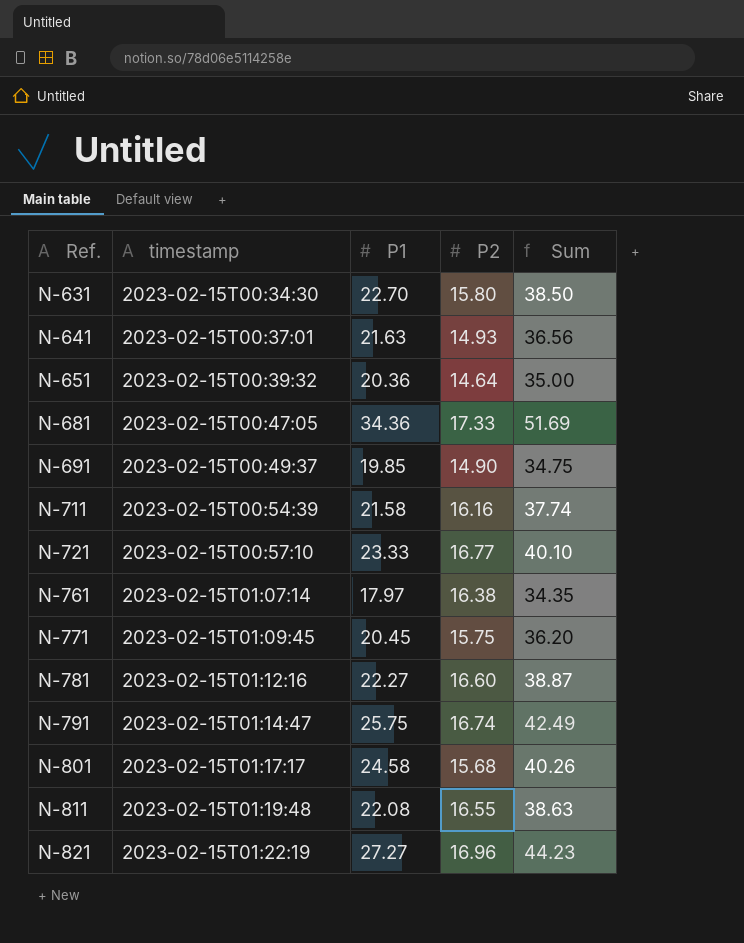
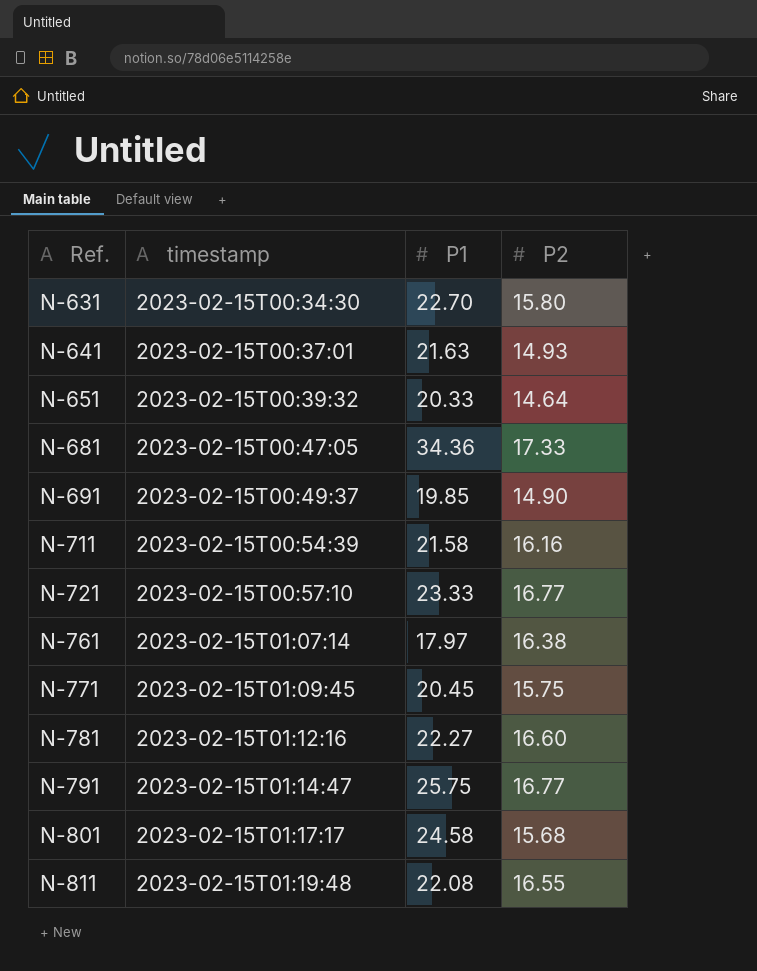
column Sum | formula: [P1] + [P2] -> none
row N-821: 2023-02-15T01:22:19 | 27.27 | 16.96 | 44.23 -> none
N-651 | P1: 20.36 -> 20.33
N-791 | P2: 16.74 -> 16.77

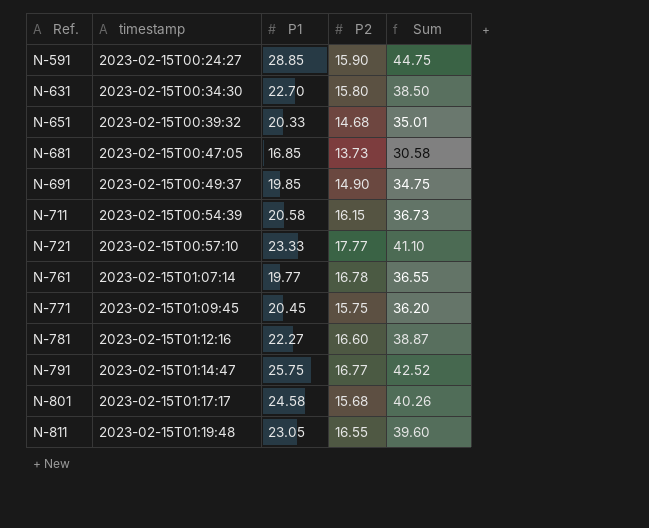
column Sum | formula: none -> [P1] + [P2]
row N-641: 2023-02-15T00:37:01 | 21.63 | 14.93 -> none
row N-591: none -> 2023-02-15T00:24:27 | 28.85 | 15.90 | 44.75
N-651 | P2: 14.64 -> 14.68
N-681 | P1: 34.36 -> 16.85
N-681 | P2: 17.33 -> 13.73
N-711 | P1: 21.58 -> 20.58
N-711 | P2: 16.16 -> 16.15
N-721 | P2: 16.77 -> 17.77
N-761 | P1: 17.97 -> 19.77
N-761 | P2: 16.38 -> 16.78
N-811 | P1: 22.08 -> 23.05

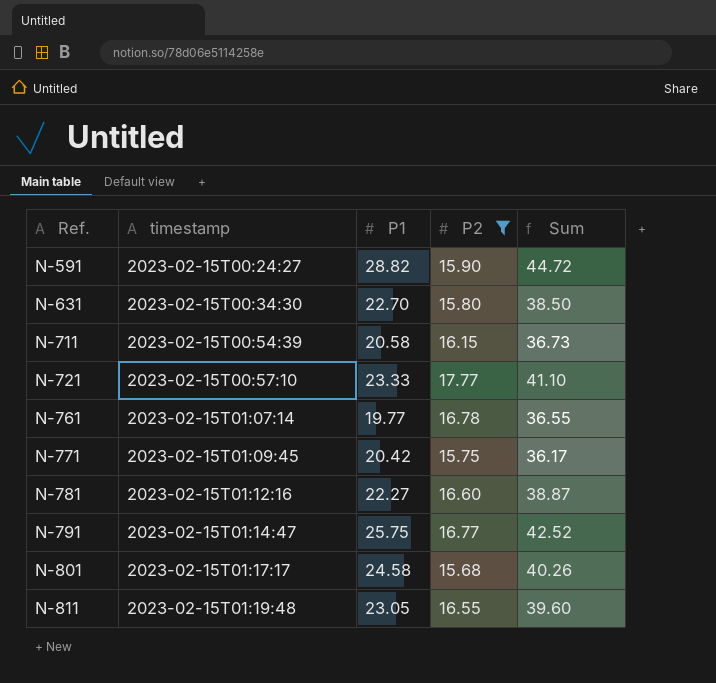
filter: none -> P2 >= 15.68
N-591 | P1: 28.85 -> 28.82
N-591 | Sum: 44.75 -> 44.72
N-771 | P1: 20.45 -> 20.42
N-771 | Sum: 36.20 -> 36.17

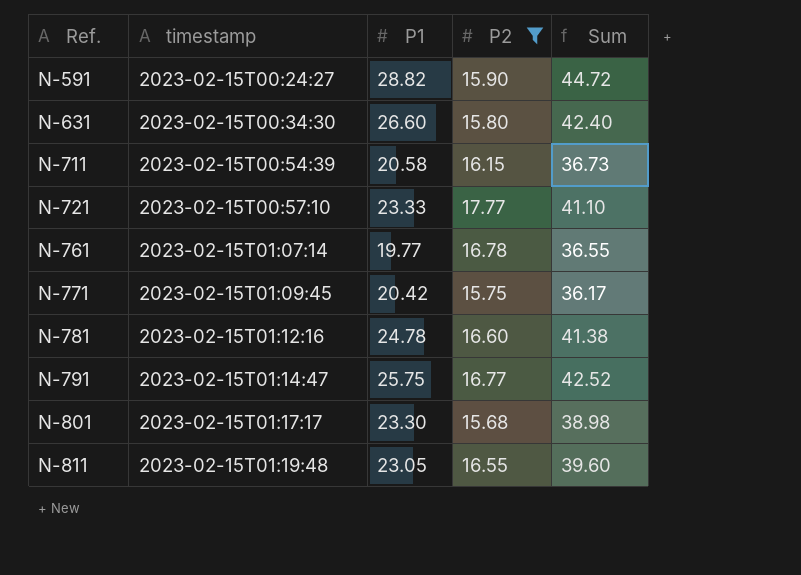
N-631 | P1: 22.70 -> 26.60
N-631 | Sum: 38.50 -> 42.40
N-781 | P1: 22.27 -> 24.78
N-781 | Sum: 38.87 -> 41.38
N-801 | P1: 24.58 -> 23.30
N-801 | Sum: 40.26 -> 38.98

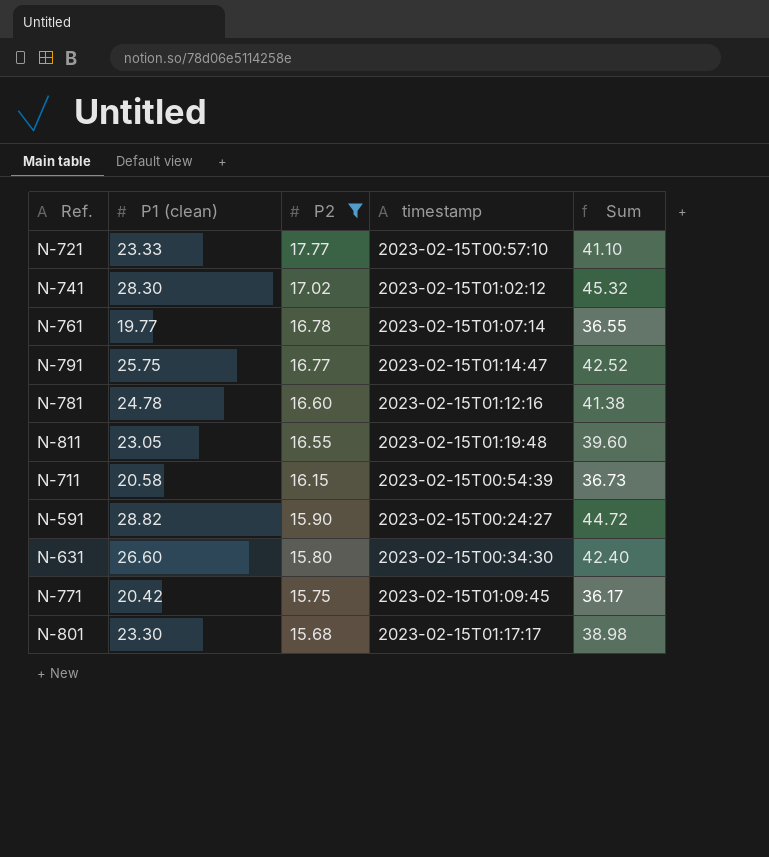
row order: Ref. ascending -> P2 descending
column name: P1 -> P1 (clean)
column timestamp | position: 2 -> 4
row N-741: none -> 28.30 | 17.02 | 2023-02-15T01:02:12 | 45.32

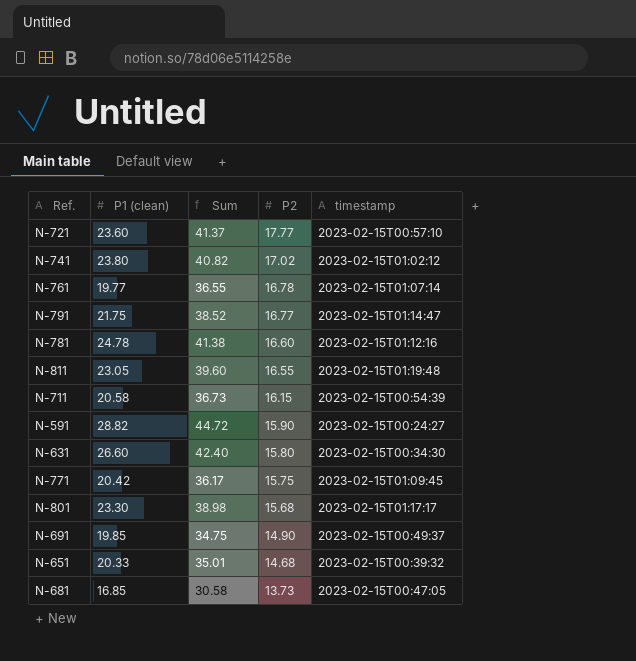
filter: P2 >= 15.68 -> none
column Sum | position: 5 -> 3
N-721 | P1 (clean): 23.33 -> 23.60
N-721 | Sum: 41.10 -> 41.37
N-741 | P1 (clean): 28.30 -> 23.80
N-741 | Sum: 45.32 -> 40.82
N-791 | P1 (clean): 25.75 -> 21.75
N-791 | Sum: 42.52 -> 38.52

